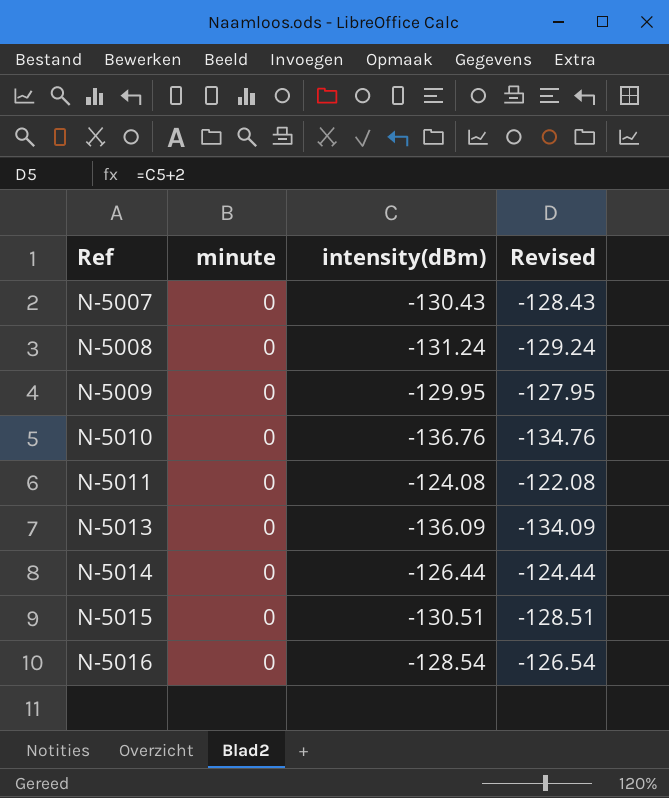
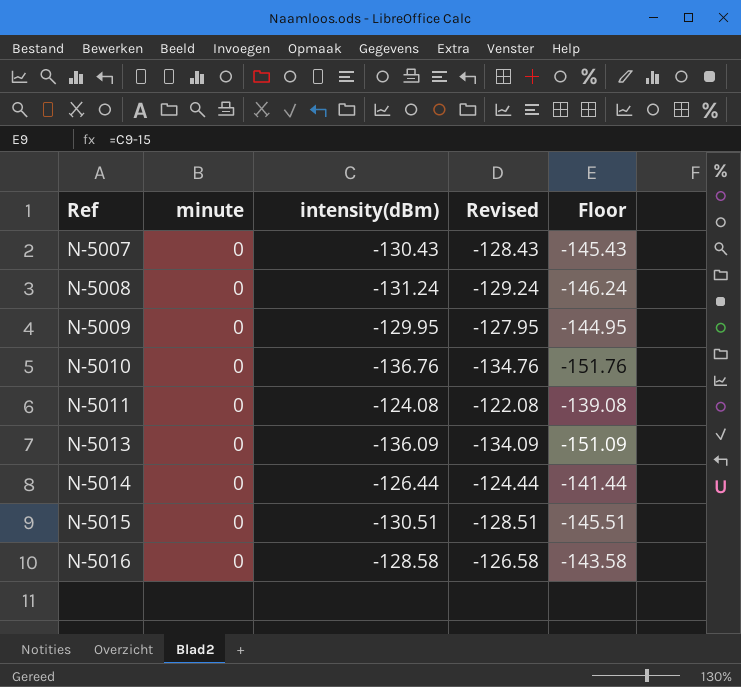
column Floor | formula: none -> [intensity(dBm)] - 15
N-5016 | intensity(dBm): -128.54 -> -128.58
N-5016 | Revised: -126.54 -> -126.58

